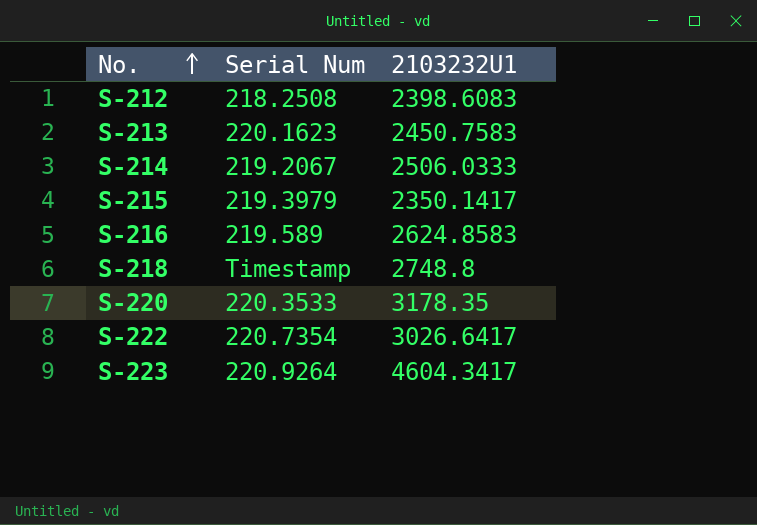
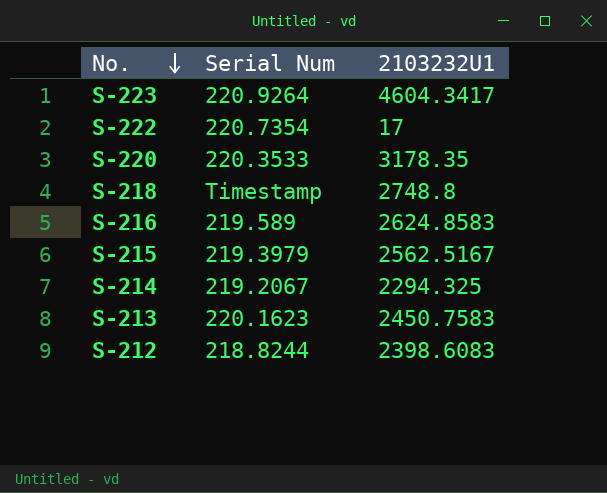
row order: No. ascending -> No. descending
S-222 | 2103232U1: 3026.6417 -> 17
S-215 | 2103232U1: 2350.1417 -> 2562.5167
S-214 | 2103232U1: 2506.0333 -> 2294.325
S-212 | Serial Num: 218.2508 -> 218.8244

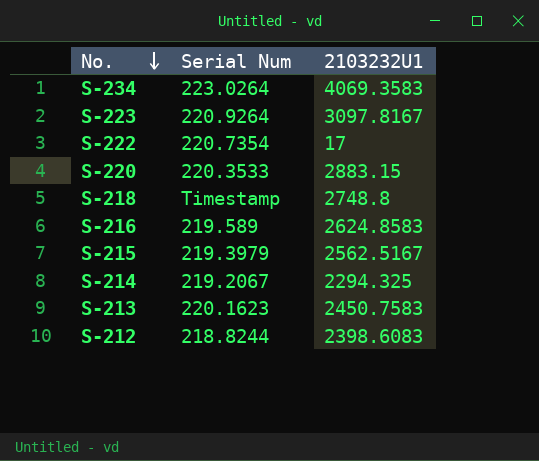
row S-234: none -> 223.0264 | 4069.3583
S-223 | 2103232U1: 4604.3417 -> 3097.8167
S-220 | 2103232U1: 3178.35 -> 2883.15

